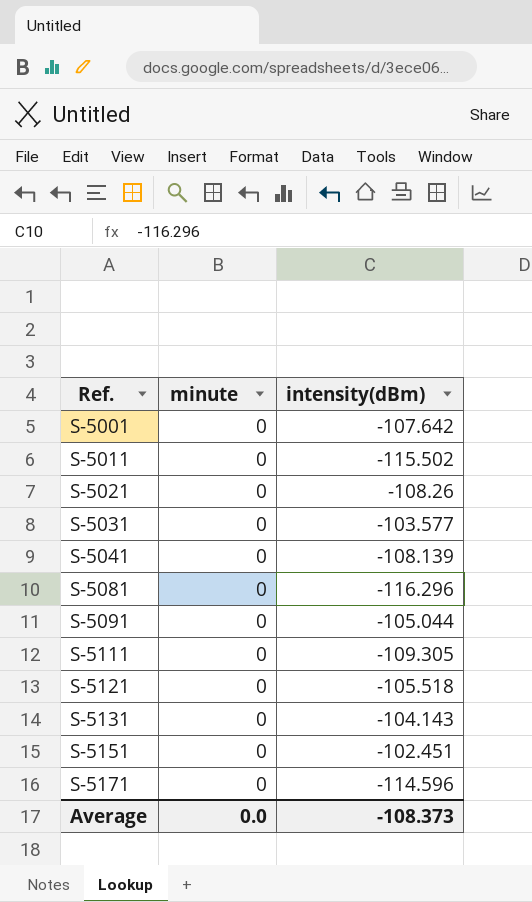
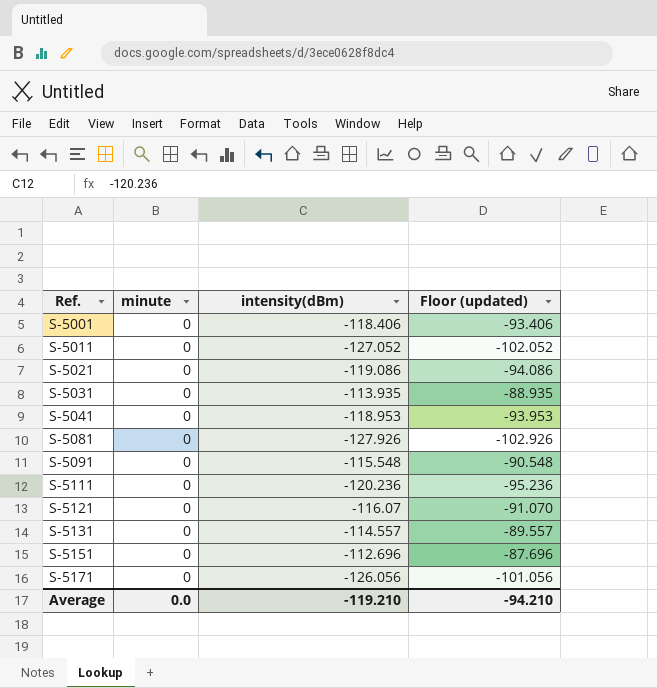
column Floor (updated) | formula: none -> [intensity(dBm)] + 25
S-5001 | intensity(dBm): -107.642 -> -118.406
S-5011 | intensity(dBm): -115.502 -> -127.052
S-5021 | intensity(dBm): -108.26 -> -119.086
S-5031 | intensity(dBm): -103.577 -> -113.935
S-5041 | intensity(dBm): -108.139 -> -118.953
S-5081 | intensity(dBm): -116.296 -> -127.926
S-5091 | intensity(dBm): -105.044 -> -115.548
S-5111 | intensity(dBm): -109.305 -> -120.236
S-5121 | intensity(dBm): -105.518 -> -116.07
S-5131 | intensity(dBm): -104.143 -> -114.557
S-5151 | intensity(dBm): -102.451 -> -112.696
S-5171 | intensity(dBm): -114.596 -> -126.056
Average | intensity(dBm): -108.373 -> -119.210

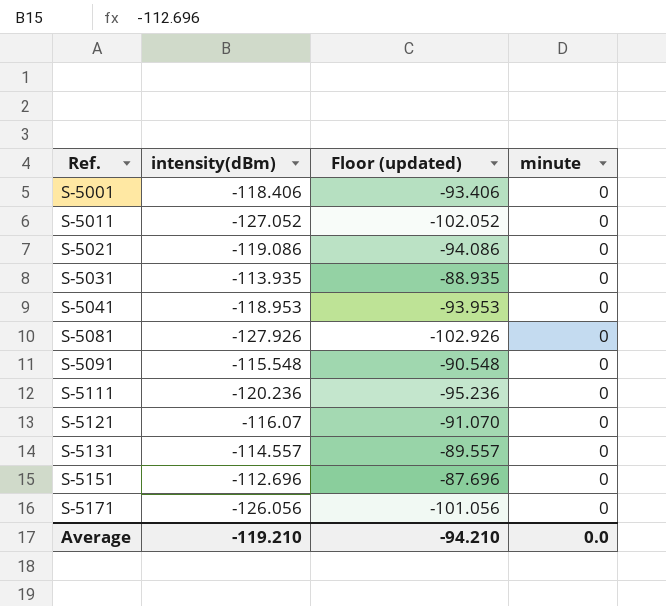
column minute | position: 2 -> 4

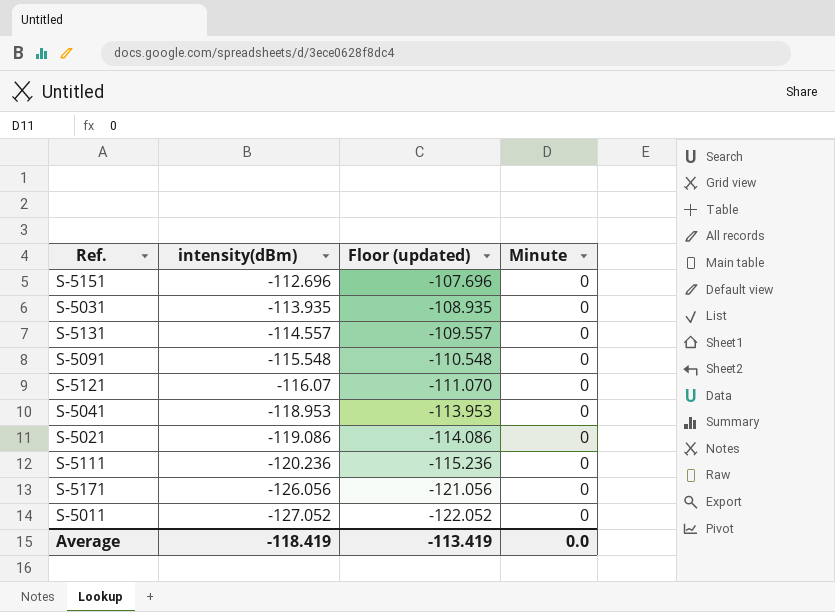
row order: Ref. ascending -> intensity(dBm) descending
column Floor (updated) | formula: [intensity(dBm)] + 25 -> [intensity(dBm)] + 5
column name: minute -> Minute
row S-5001: -118.406 | -93.406 | 0 -> none
row S-5081: -127.926 | -102.926 | 0 -> none
Average | intensity(dBm): -119.210 -> -118.419
Average | Floor (updated): -94.210 -> -113.419

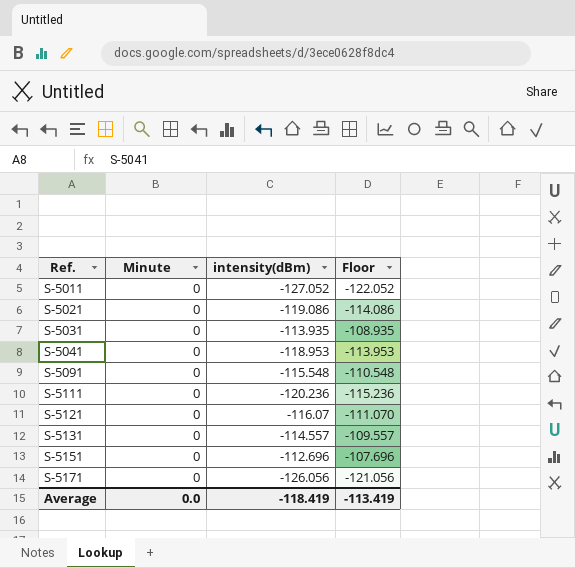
row order: intensity(dBm) descending -> Ref. ascending
column Minute | position: 4 -> 2
column name: Floor (updated) -> Floor

